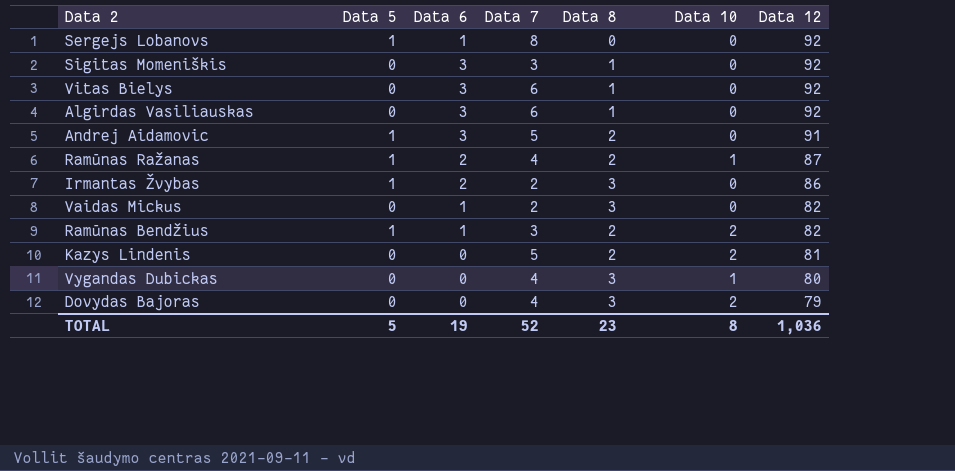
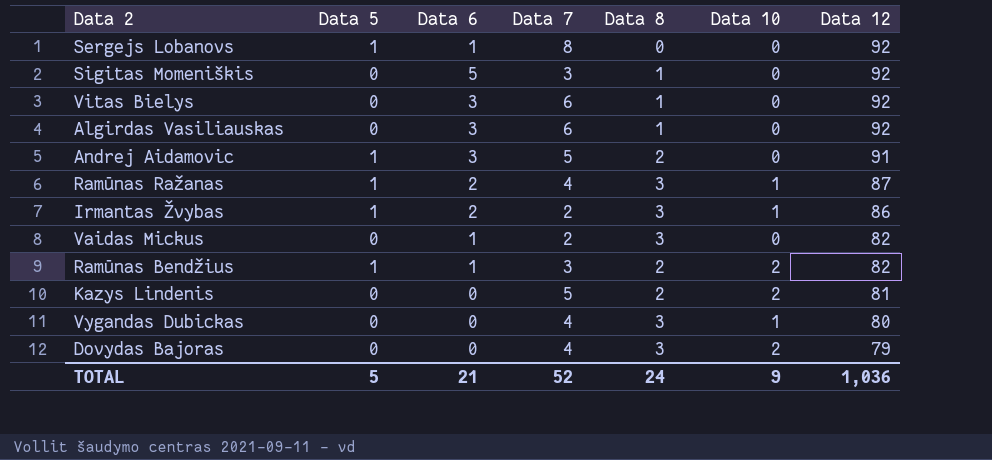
Sigitas Momeniškis | Data 6: 3 -> 5
Ramūnas Ražanas | Data 8: 2 -> 3
Irmantas Žvybas | Data 10: 0 -> 1
TOTAL | Data 6: 19 -> 21
TOTAL | Data 8: 23 -> 24
TOTAL | Data 10: 8 -> 9

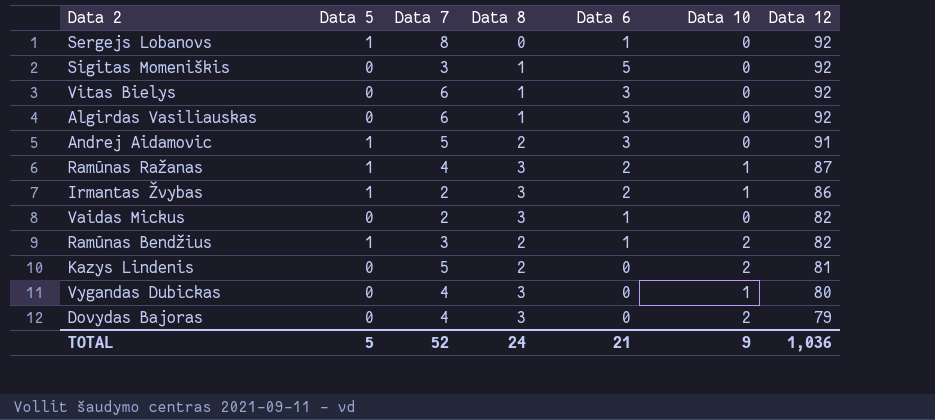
column Data 6 | position: 3 -> 5

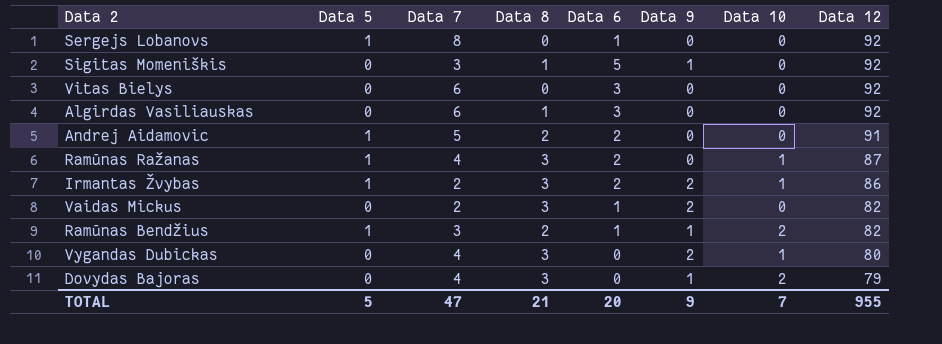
column Data 9 | position: none -> 6
row Kazys Lindenis: 0 | 5 | 2 | 0 | 2 | 81 -> none
Vitas Bielys | Data 8: 1 -> 0
Andrej Aidamovic | Data 6: 3 -> 2
TOTAL | Data 7: 52 -> 47
TOTAL | Data 8: 24 -> 21
TOTAL | Data 6: 21 -> 20
TOTAL | Data 10: 9 -> 7
TOTAL | Data 12: 1,036 -> 955

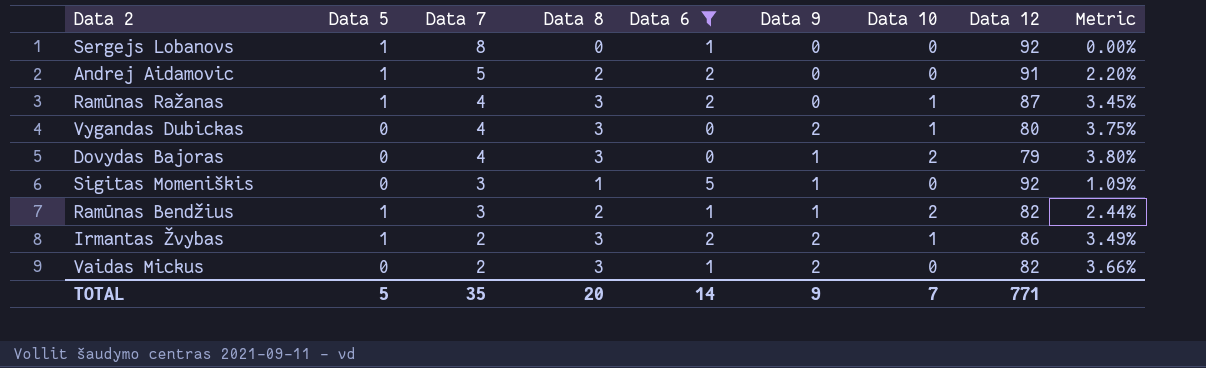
filter: none -> Data 6 != 3
row order: Data 12 descending -> Data 7 descending
column Metric | formula: none -> [Data 8] / [Data 12]
TOTAL | Data 7: 47 -> 35
TOTAL | Data 8: 21 -> 20
TOTAL | Data 6: 20 -> 14
TOTAL | Data 12: 955 -> 771

